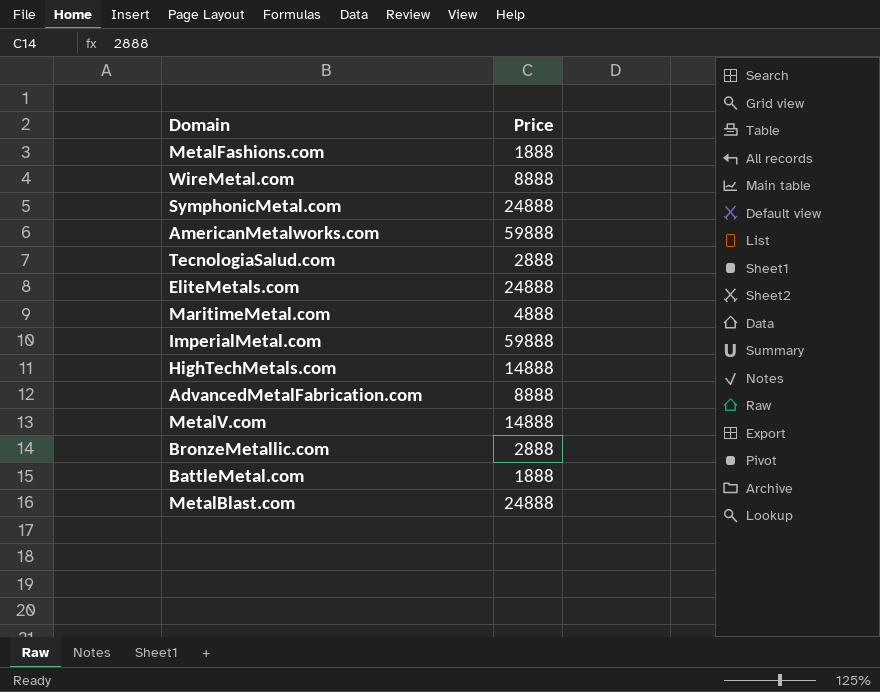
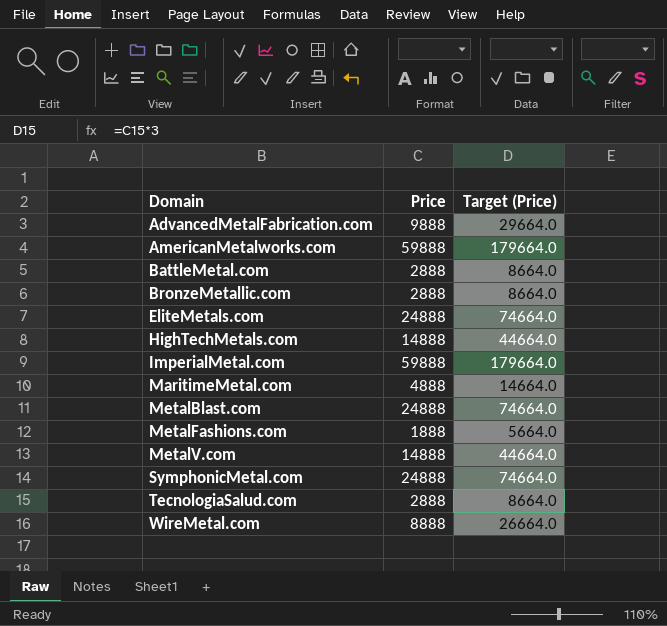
row order: none -> Domain ascending
column Target (Price) | formula: none -> [Price] * 3
AdvancedMetalFabrication.com | Price: 8888 -> 9888
BattleMetal.com | Price: 1888 -> 2888

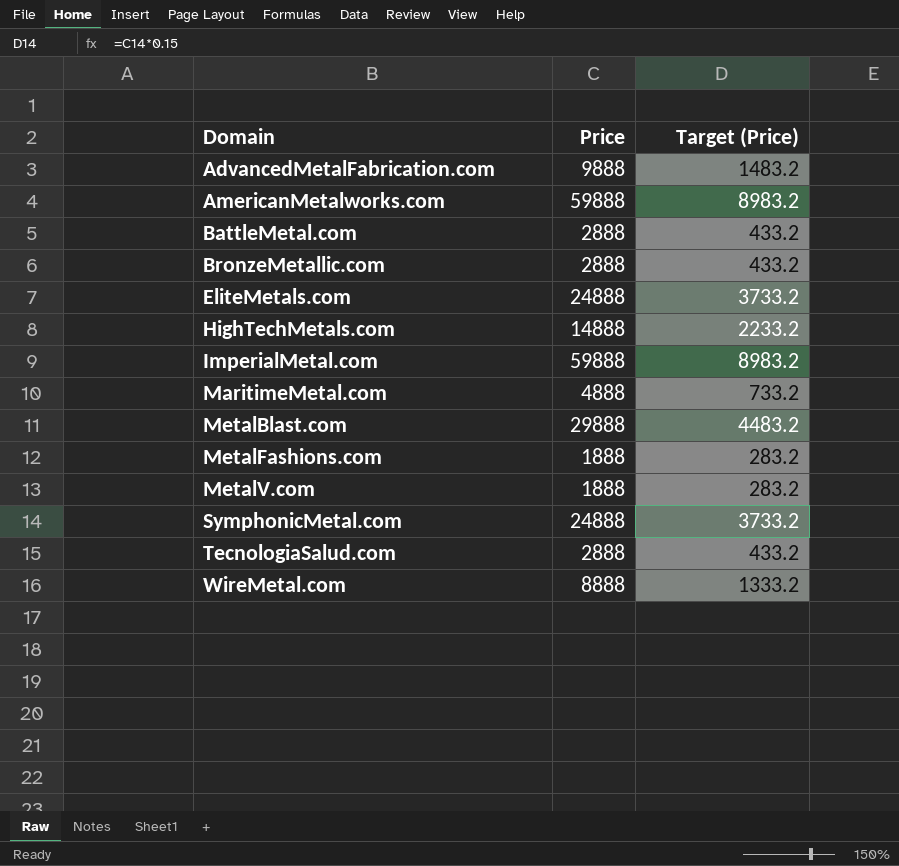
column Target (Price) | formula: [Price] * 3 -> [Price] * 0.15
MetalBlast.com | Price: 24888 -> 29888
MetalV.com | Price: 14888 -> 1888

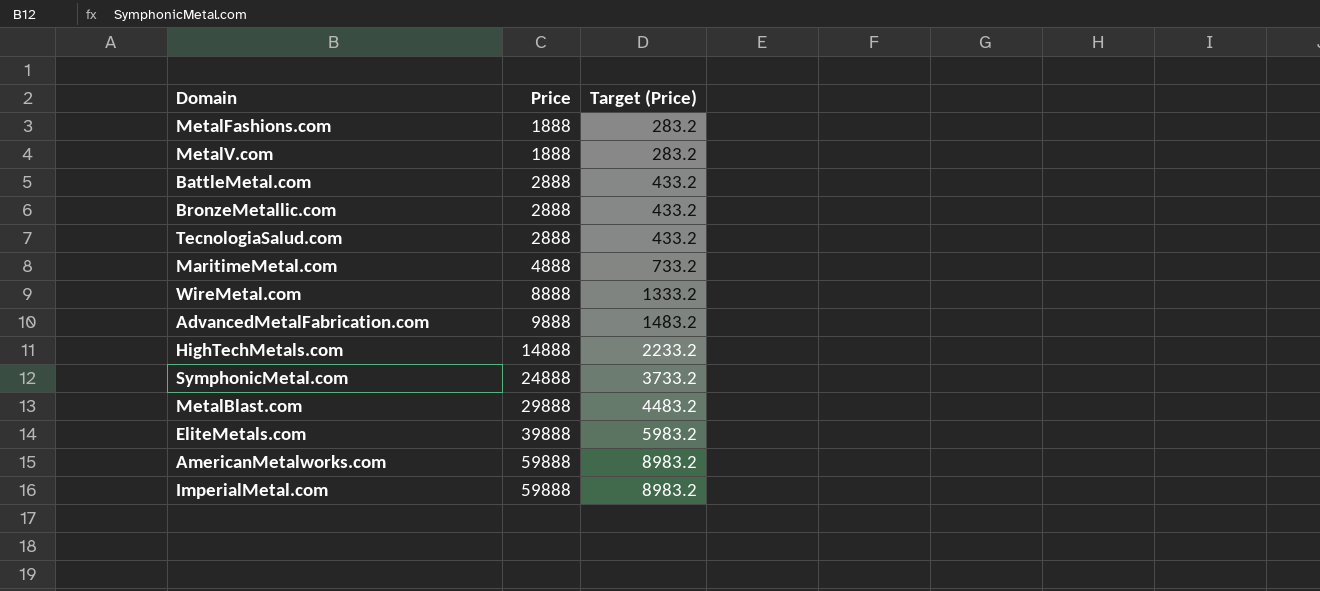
row order: Domain ascending -> Price ascending
EliteMetals.com | Price: 24888 -> 39888
EliteMetals.com | Target (Price): 3733.2 -> 5983.2

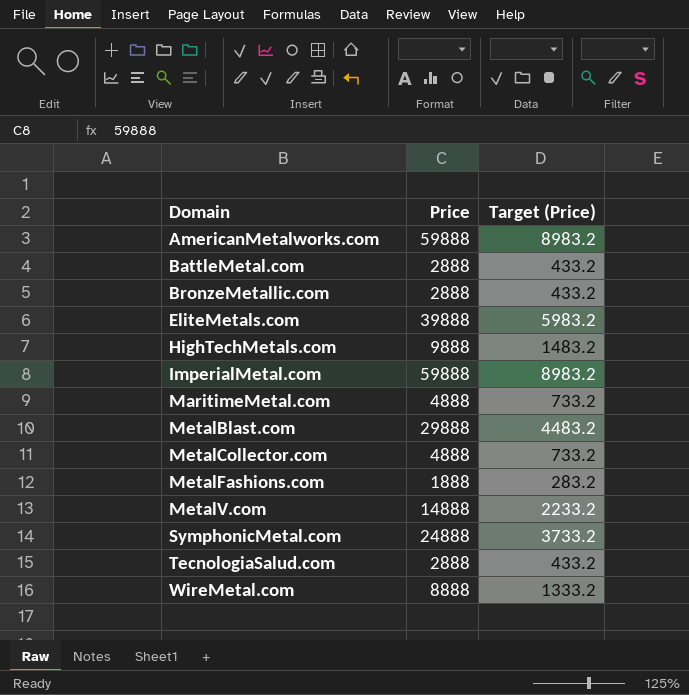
row order: Price ascending -> Domain ascending
row AdvancedMetalFabrication.com: 9888 | 1483.2 -> none
HighTechMetals.com | Price: 14888 -> 9888
HighTechMetals.com | Target (Price): 2233.2 -> 1483.2
row MetalCollector.com: none -> 4888 | 733.2
MetalV.com | Price: 1888 -> 14888
MetalV.com | Target (Price): 283.2 -> 2233.2

